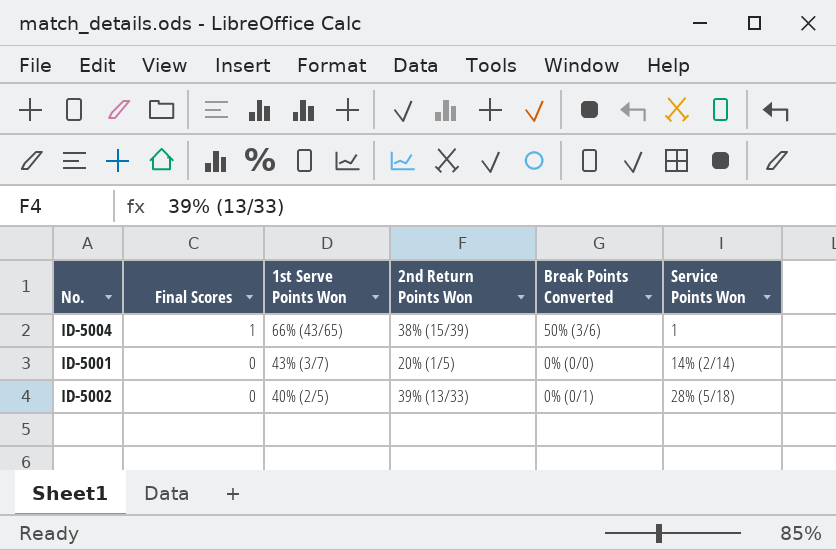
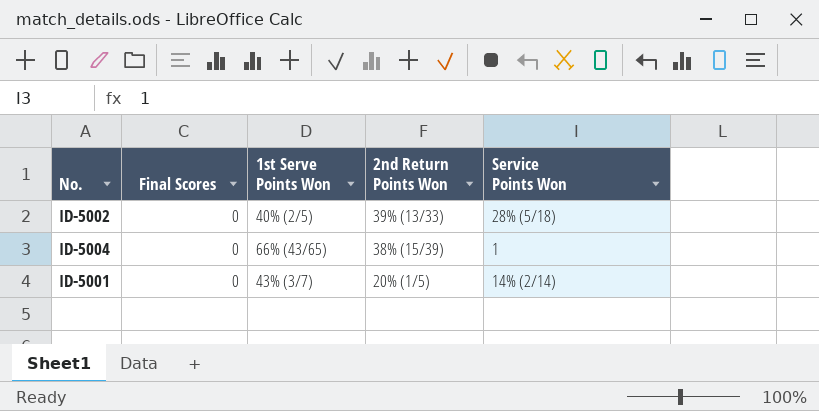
row order: Final Scores descending -> 2nd Return Points Won descending
column Break Points Converted | position: 5 -> none
ID-5004 | Final Scores: 1 -> 0

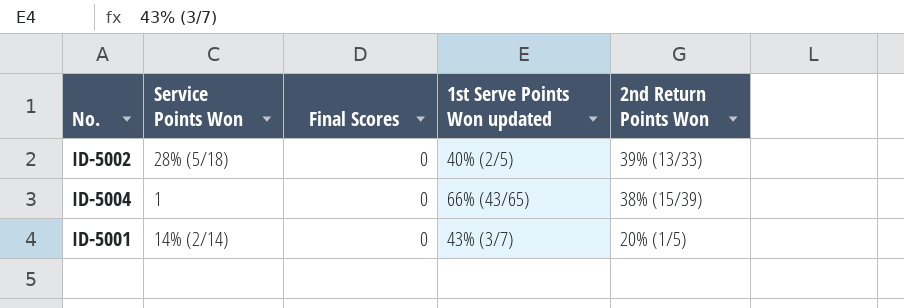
column Service Points Won | position: 5 -> 2
column name: 1st Serve Points Won -> 1st Serve Points Won updated

